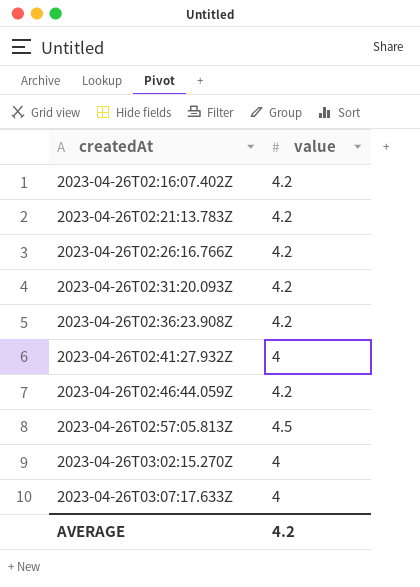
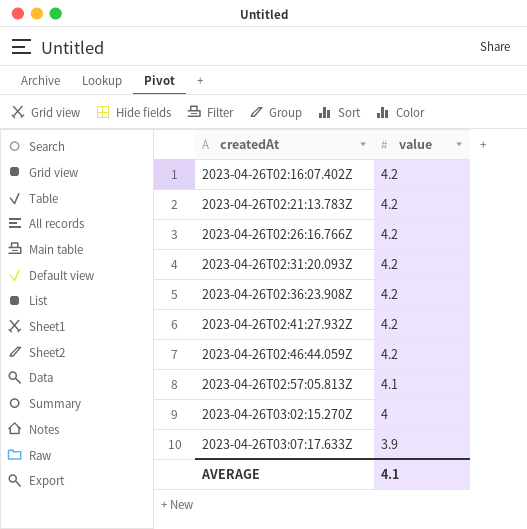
2023-04-26T02:41:27.932Z | value: 4 -> 4.2
2023-04-26T02:57:05.813Z | value: 4.5 -> 4.1
2023-04-26T03:07:17.633Z | value: 4 -> 3.9
AVERAGE | value: 4.2 -> 4.1

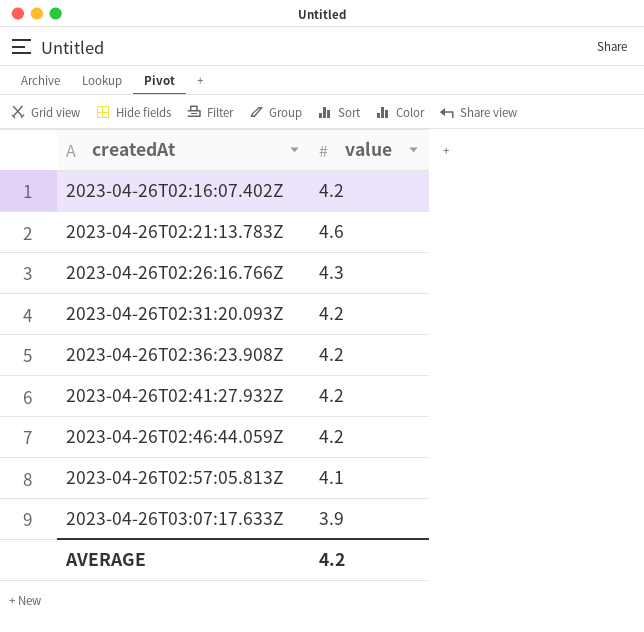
row 2023-04-26T03:02:15.270Z: 4 -> none
2023-04-26T02:21:13.783Z | value: 4.2 -> 4.6
2023-04-26T02:26:16.766Z | value: 4.2 -> 4.3
AVERAGE | value: 4.1 -> 4.2

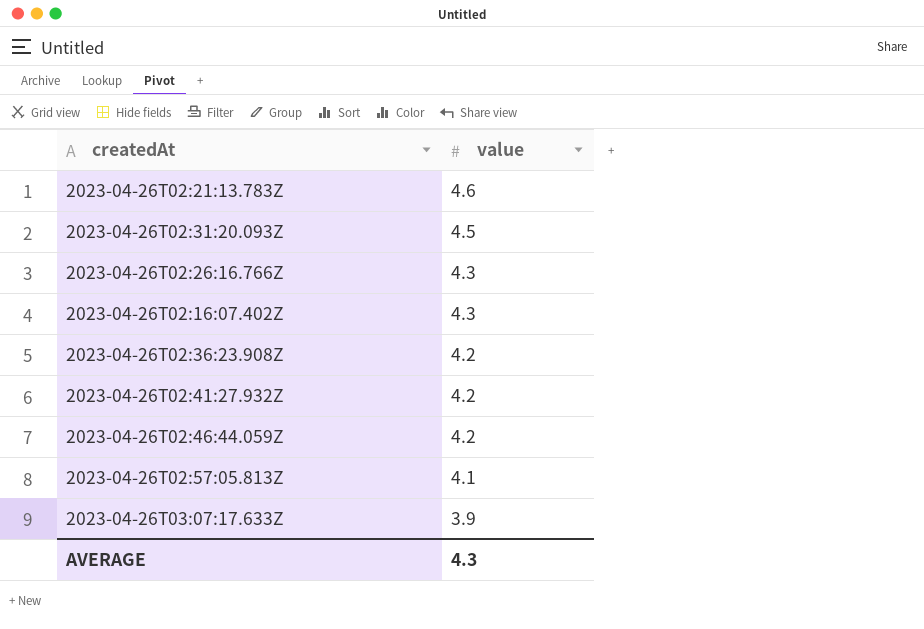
row order: createdAt ascending -> value descending
2023-04-26T02:31:20.093Z | value: 4.2 -> 4.5
2023-04-26T02:16:07.402Z | value: 4.2 -> 4.3
AVERAGE | value: 4.2 -> 4.3

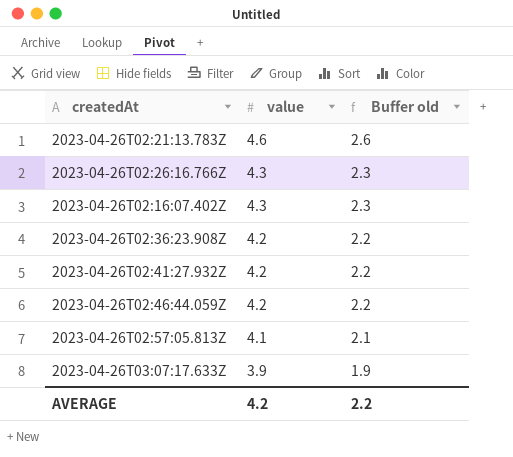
column Buffer old | formula: none -> [value] - 2
row 2023-04-26T02:31:20.093Z: 4.5 -> none
AVERAGE | value: 4.3 -> 4.2

